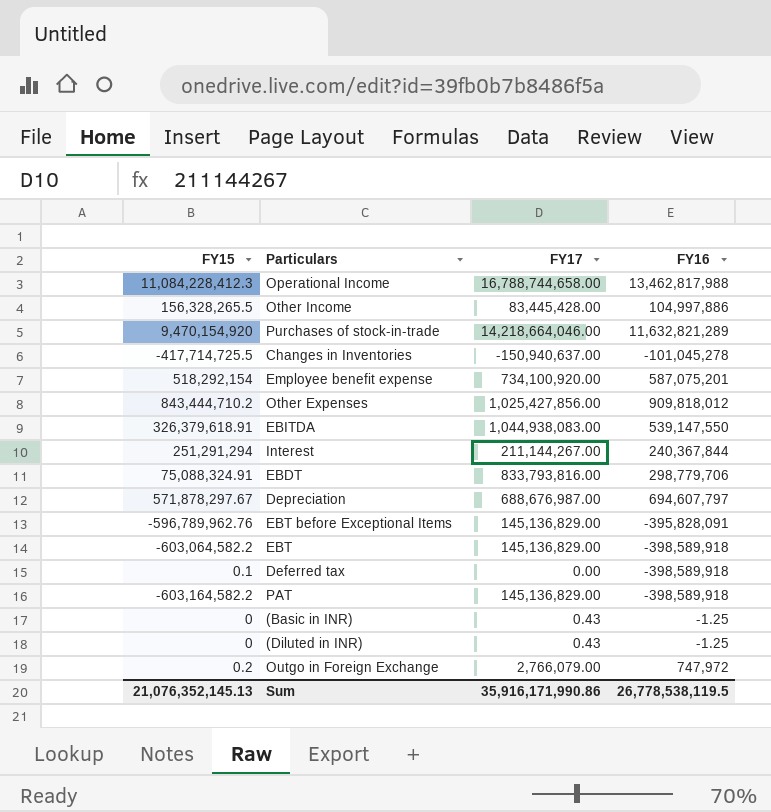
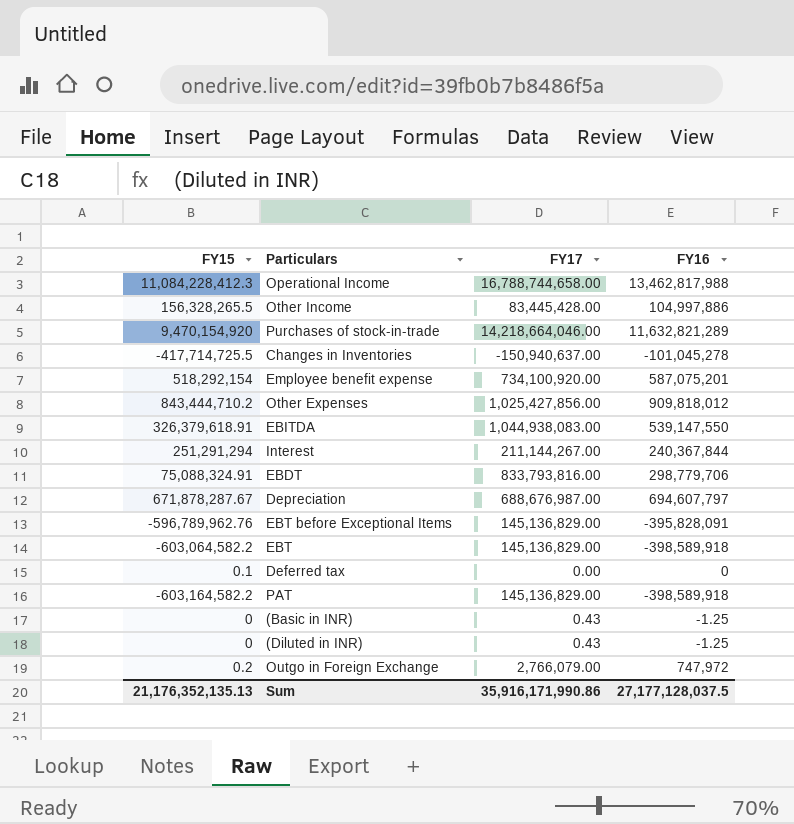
Depreciation | FY15: 571,878,297.67 -> 671,878,287.67
Deferred tax | FY16: -398,589,918 -> 0
Sum | FY15: 21,076,352,145.13 -> 21,176,352,135.13
Sum | FY16: 26,778,538,119.5 -> 27,177,128,037.5

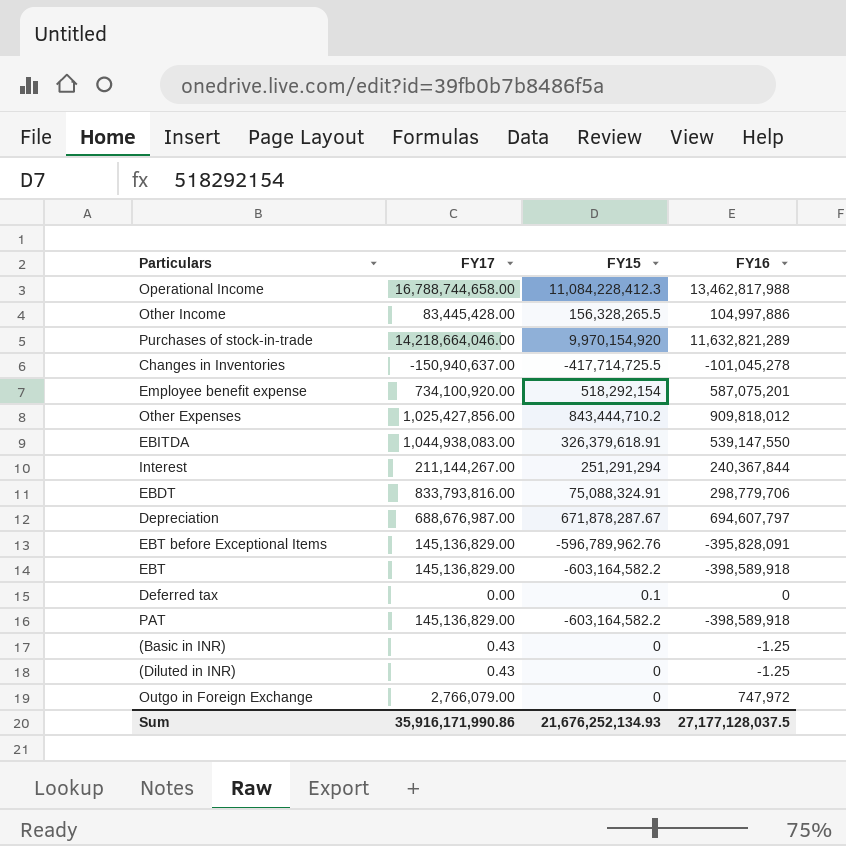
column FY15 | position: 1 -> 3
Purchases of stock-in-trade | FY15: 9,470,154,920 -> 9,970,154,920
EBT | FY15: -603,064,582.2 -> -603,164,582.2
Outgo in Foreign Exchange | FY15: 0.2 -> 0
Sum | FY15: 21,176,352,135.13 -> 21,676,252,134.93

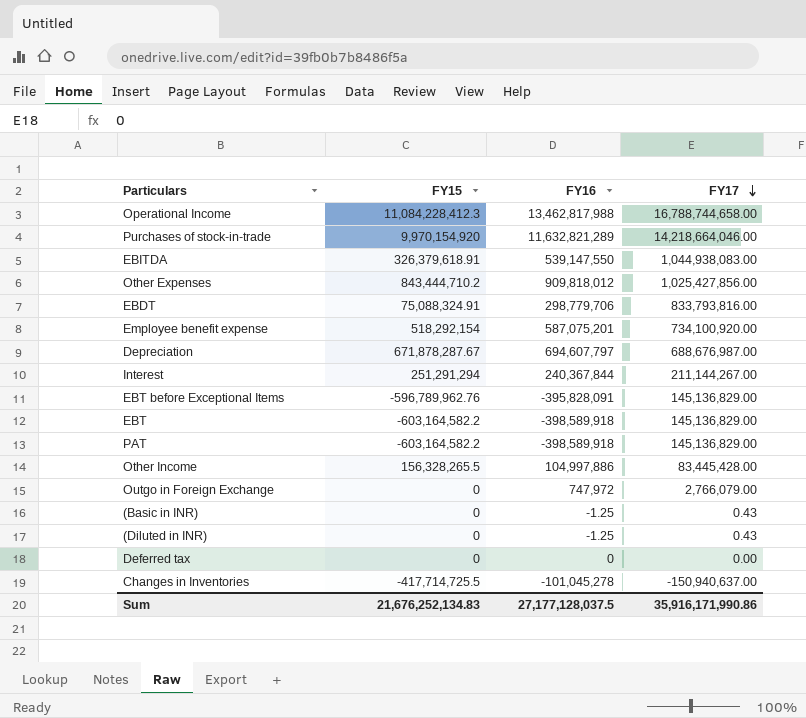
row order: none -> FY17 descending
column FY17 | position: 2 -> 4
Deferred tax | FY15: 0.1 -> 0
Sum | FY15: 21,676,252,134.93 -> 21,676,252,134.83

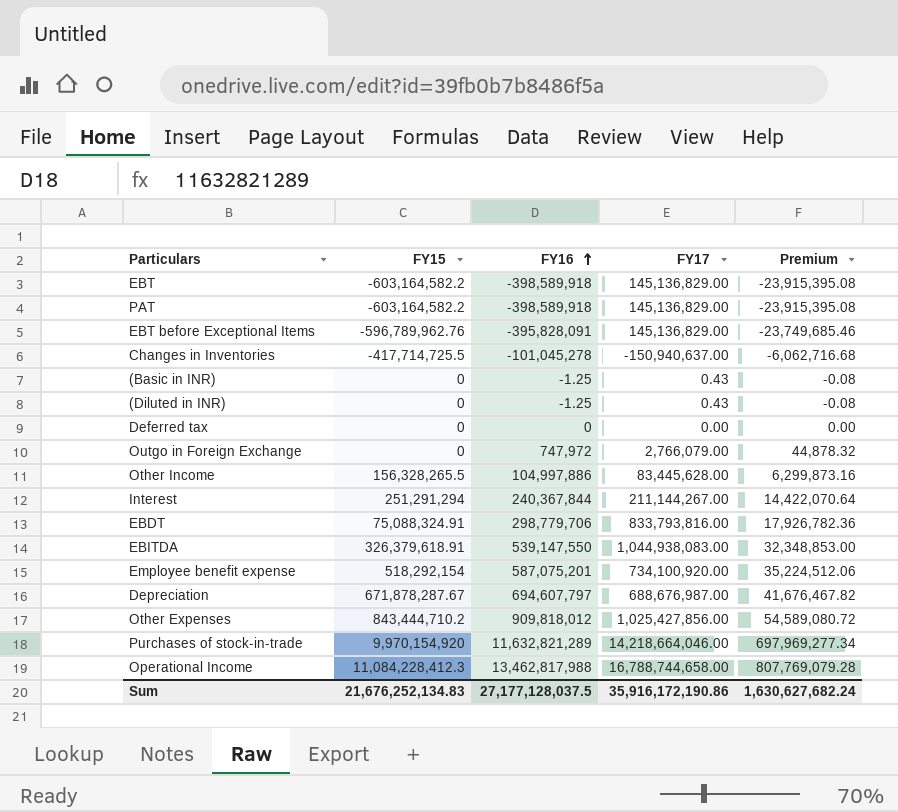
row order: FY17 descending -> FY16 ascending
column Premium | formula: none -> [FY16] * 0.06
Other Income | FY17: 83,445,428.00 -> 83,445,628.00
Sum | FY17: 35,916,171,990.86 -> 35,916,172,190.86

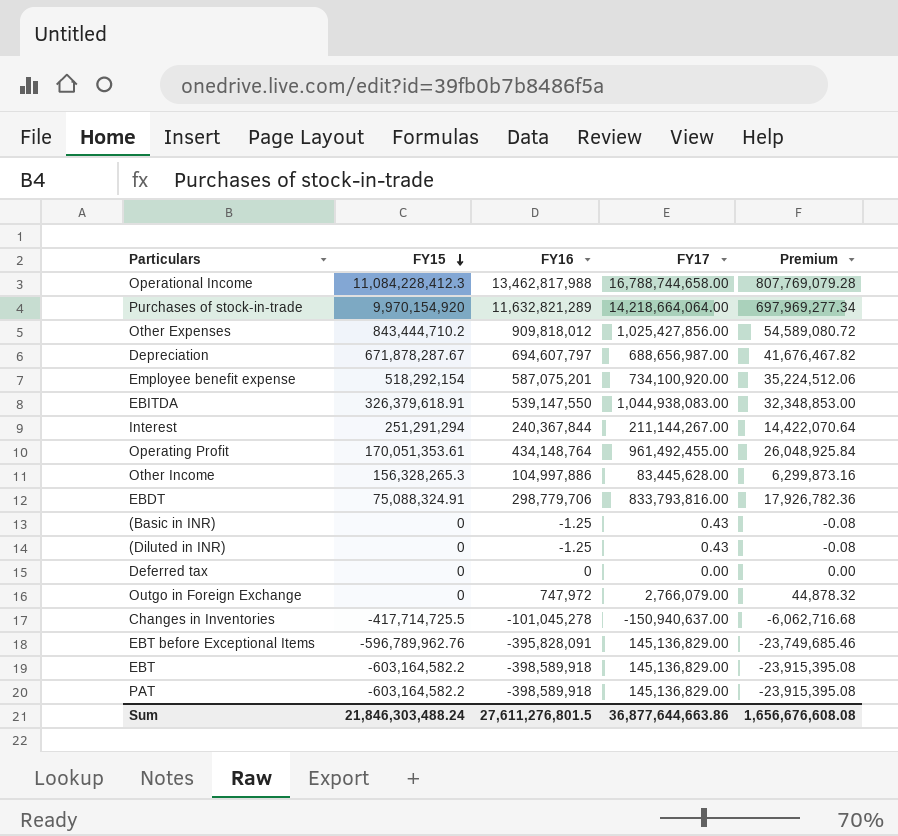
row order: FY16 ascending -> FY15 descending
Purchases of stock-in-trade | FY17: 14,218,664,046.00 -> 14,218,664,064.00
Depreciation | FY17: 688,676,987.00 -> 688,656,987.00
row Operating Profit: none -> 170,051,353.61 | 434,148,764 | 961,492,455.00 | 26,048,925.84
Other Income | FY15: 156,328,265.5 -> 156,328,265.3
Sum | FY15: 21,676,252,134.83 -> 21,846,303,488.24
Sum | FY16: 27,177,128,037.5 -> 27,611,276,801.5
Sum | FY17: 35,916,172,190.86 -> 36,877,644,663.86
Sum | Premium: 1,630,627,682.24 -> 1,656,676,608.08

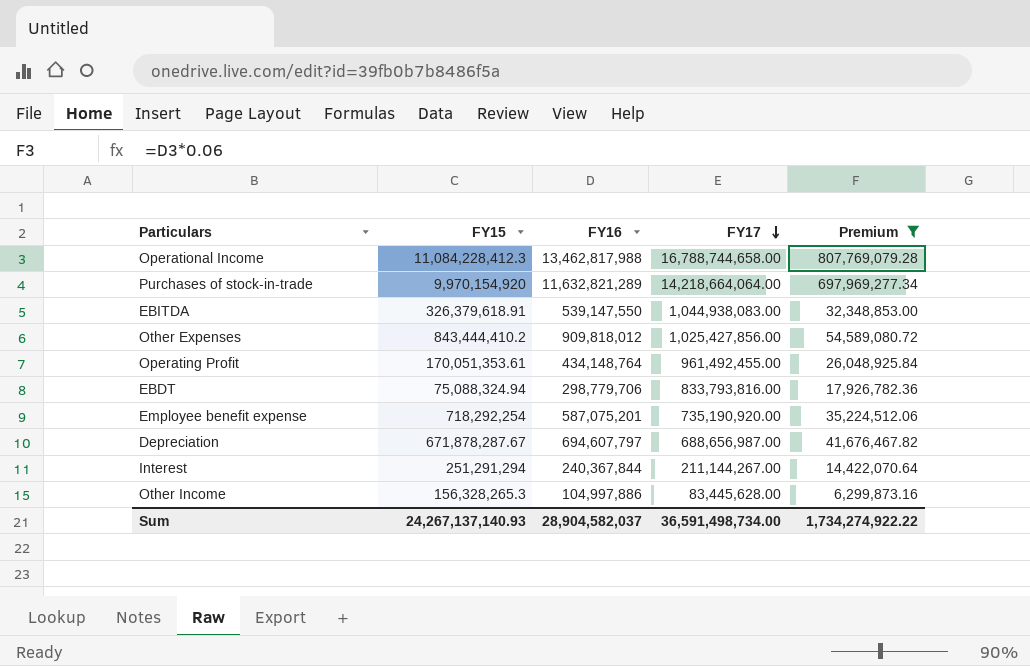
filter: none -> Premium >= 6,299,873.16
row order: FY15 descending -> FY17 descending
Other Expenses | FY15: 843,444,710.2 -> 843,444,410.2
EBDT | FY15: 75,088,324.91 -> 75,088,324.94
Employee benefit expense | FY15: 518,292,154 -> 718,292,254
Employee benefit expense | FY17: 734,100,920.00 -> 735,190,920.00
Sum | FY15: 21,846,303,488.24 -> 24,267,137,140.93
Sum | FY16: 27,611,276,801.5 -> 28,904,582,037
Sum | FY17: 36,877,644,663.86 -> 36,591,498,734.00
Sum | Premium: 1,656,676,608.08 -> 1,734,274,922.22

